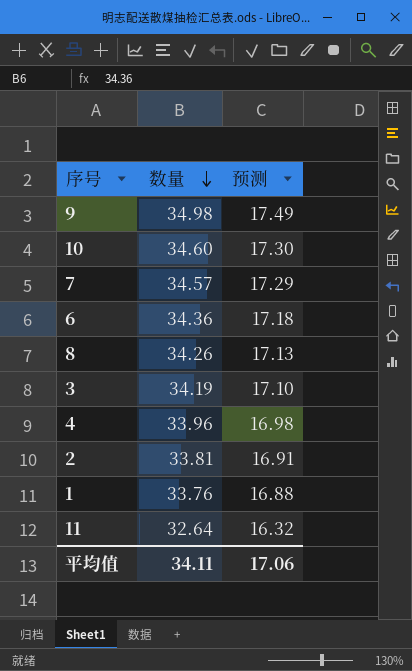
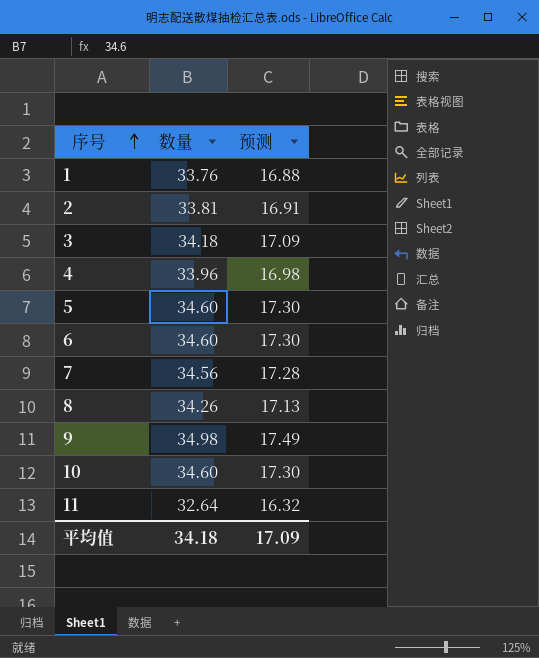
row order: 数量 descending -> 序号 ascending
3 | 数量: 34.19 -> 34.18
3 | 预测: 17.10 -> 17.09
row 5: none -> 34.60 | 17.30
6 | 数量: 34.36 -> 34.60
6 | 预测: 17.18 -> 17.30
7 | 数量: 34.57 -> 34.56
7 | 预测: 17.29 -> 17.28
平均值 | 数量: 34.11 -> 34.18
平均值 | 预测: 17.06 -> 17.09

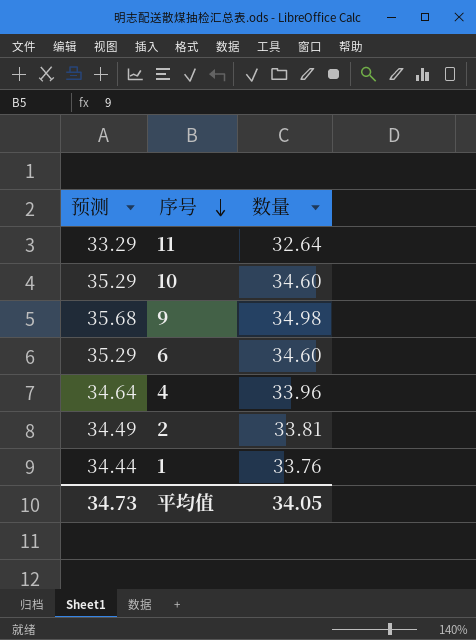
row order: 序号 ascending -> 序号 descending
column 预测 | formula: [数量] * 0.5 -> [数量] * 1.02
column 预测 | position: 3 -> 1
row 3: 34.18 | 17.09 -> none
row 5: 34.60 | 17.30 -> none
row 7: 34.56 | 17.28 -> none
row 8: 34.26 | 17.13 -> none
平均值 | 预测: 17.09 -> 34.73
平均值 | 数量: 34.18 -> 34.05

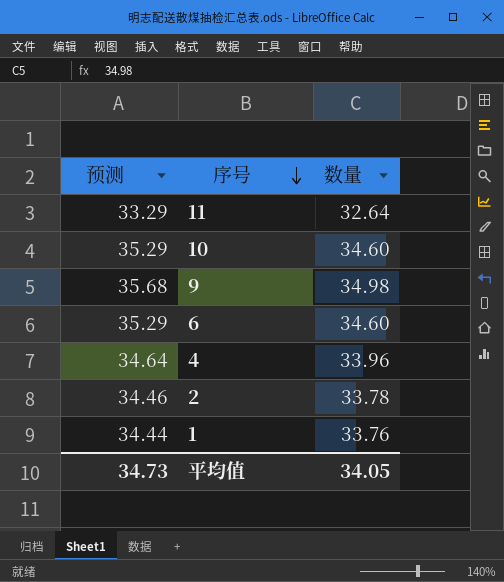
2 | 预测: 34.49 -> 34.46
2 | 数量: 33.81 -> 33.78

